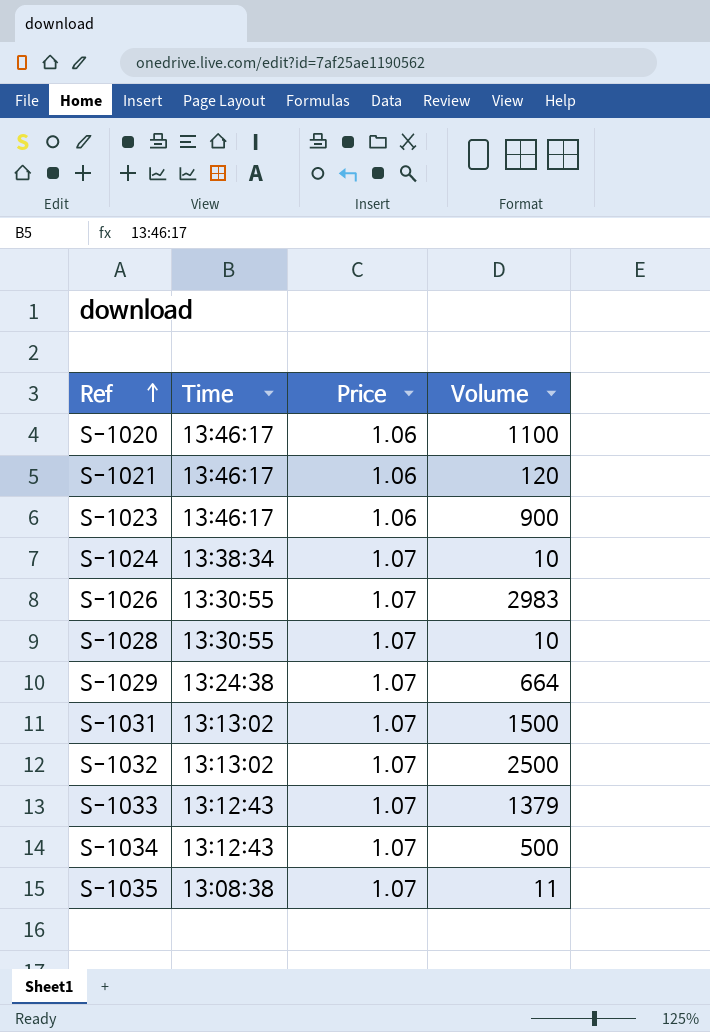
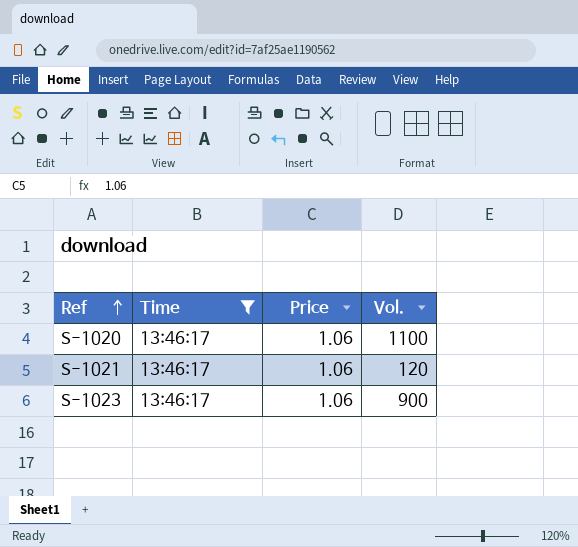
filter: none -> Time = 13:46:17
column name: Volume -> Vol.

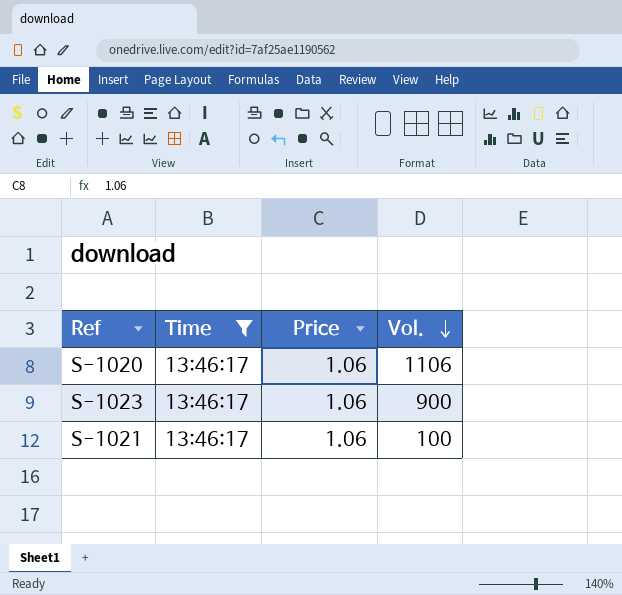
row order: Ref ascending -> Vol. descending
S-1020 | Vol.: 1100 -> 1106
S-1021 | Vol.: 120 -> 100

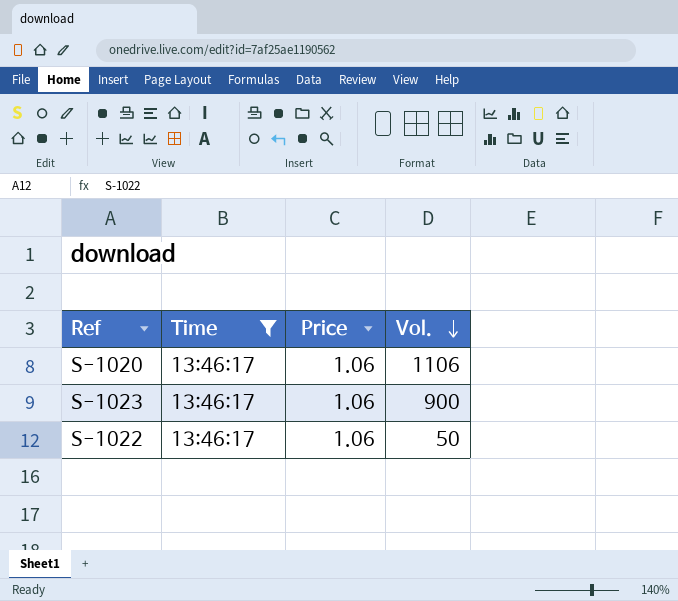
row S-1021: 13:46:17 | 1.06 | 100 -> none
row S-1022: none -> 13:46:17 | 1.06 | 50

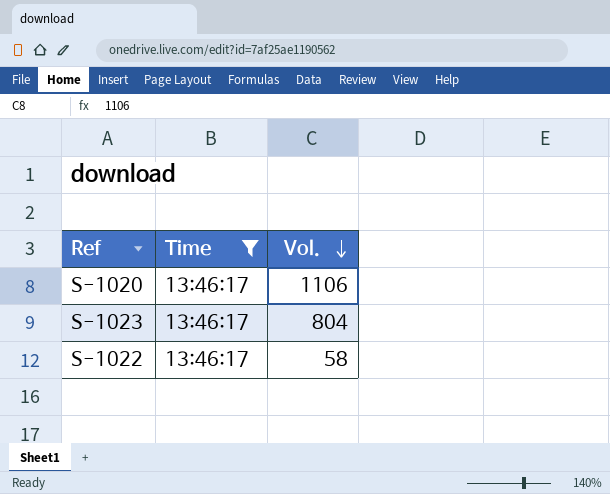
column Price | position: 3 -> none
S-1023 | Vol.: 900 -> 804
S-1022 | Vol.: 50 -> 58

